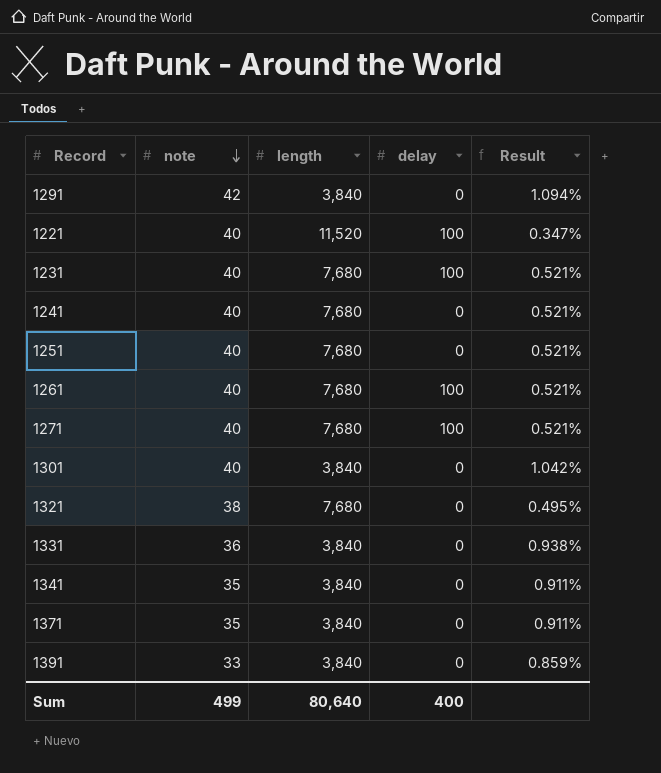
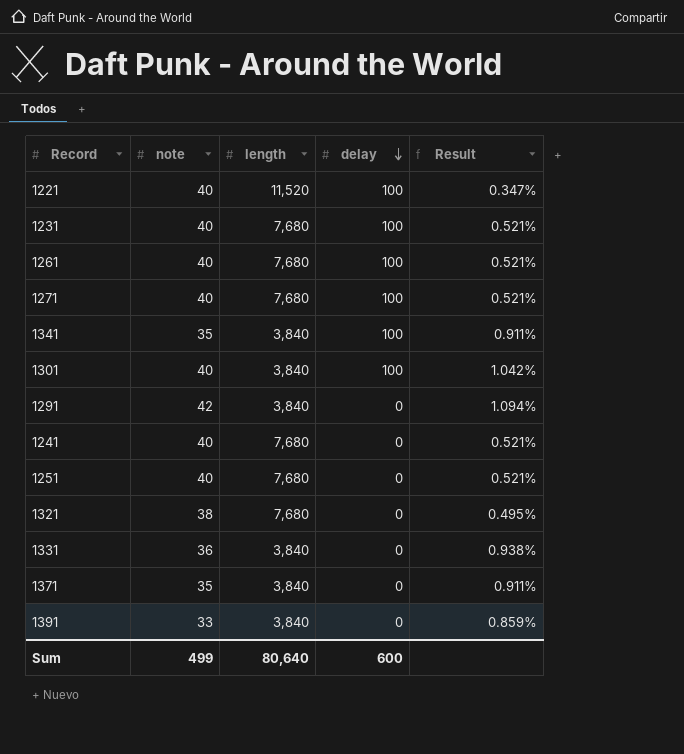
row order: note descending -> delay descending
1341 | delay: 0 -> 100
1301 | delay: 0 -> 100
Sum | delay: 400 -> 600

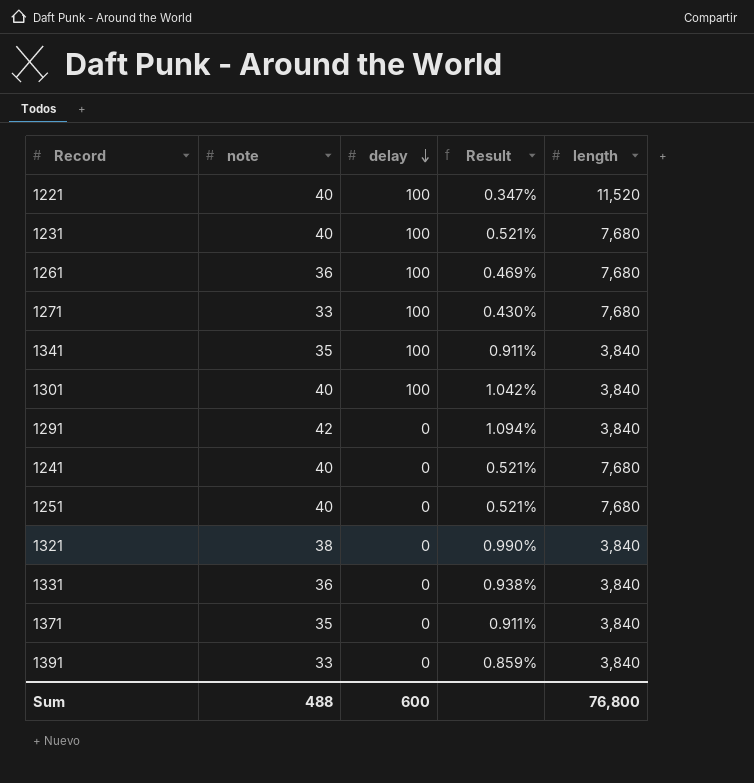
column length | position: 3 -> 5
1261 | note: 40 -> 36
1261 | Result: 0.521% -> 0.469%
1271 | note: 40 -> 33
1271 | Result: 0.521% -> 0.430%
1321 | Result: 0.495% -> 0.990%
1321 | length: 7,680 -> 3,840
Sum | note: 499 -> 488
Sum | length: 80,640 -> 76,800

